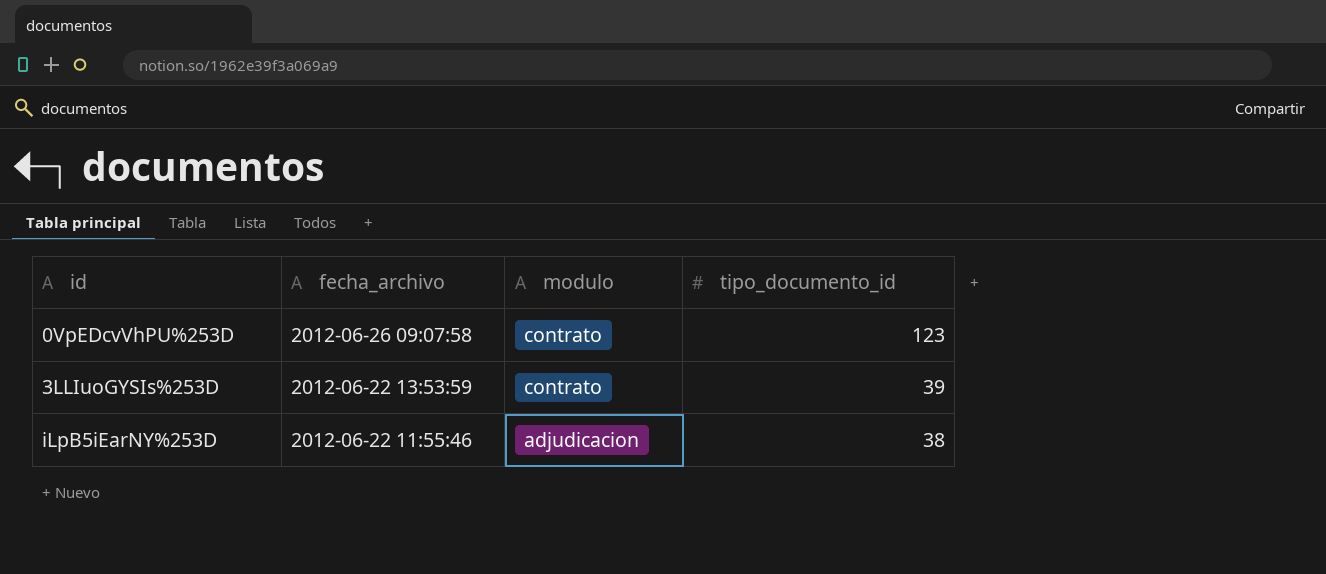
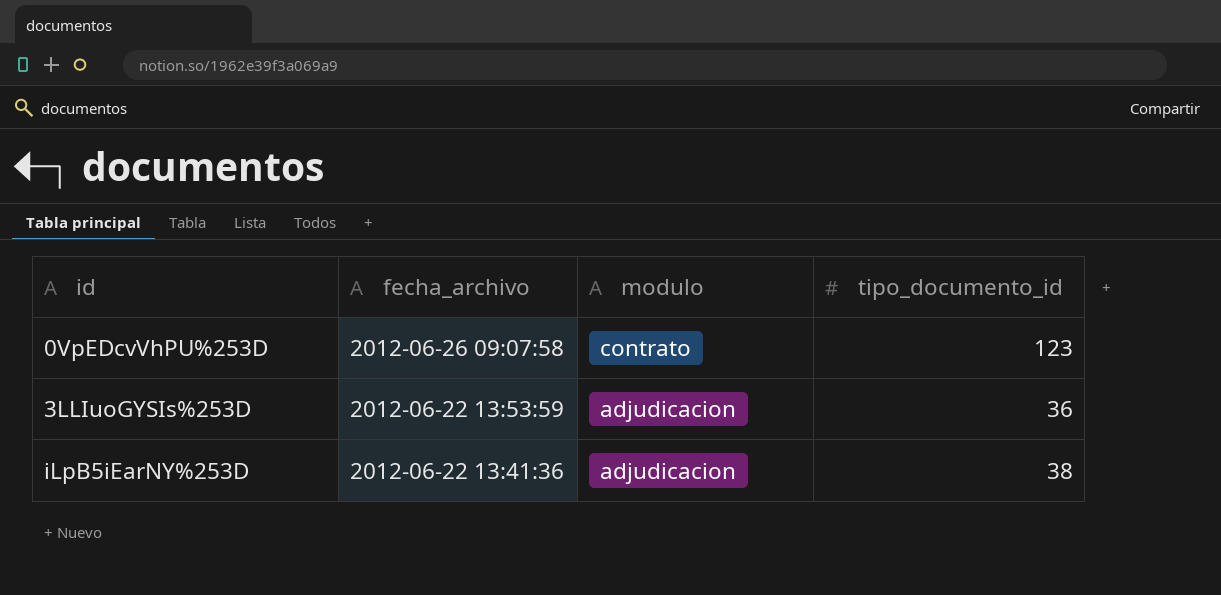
3LLIuoGYSIs%253D | modulo: contrato -> adjudicacion
3LLIuoGYSIs%253D | tipo_documento_id: 39 -> 36
iLpB5iEarNY%253D | fecha_archivo: 2012-06-22 11:55:46 -> 2012-06-22 13:41:36

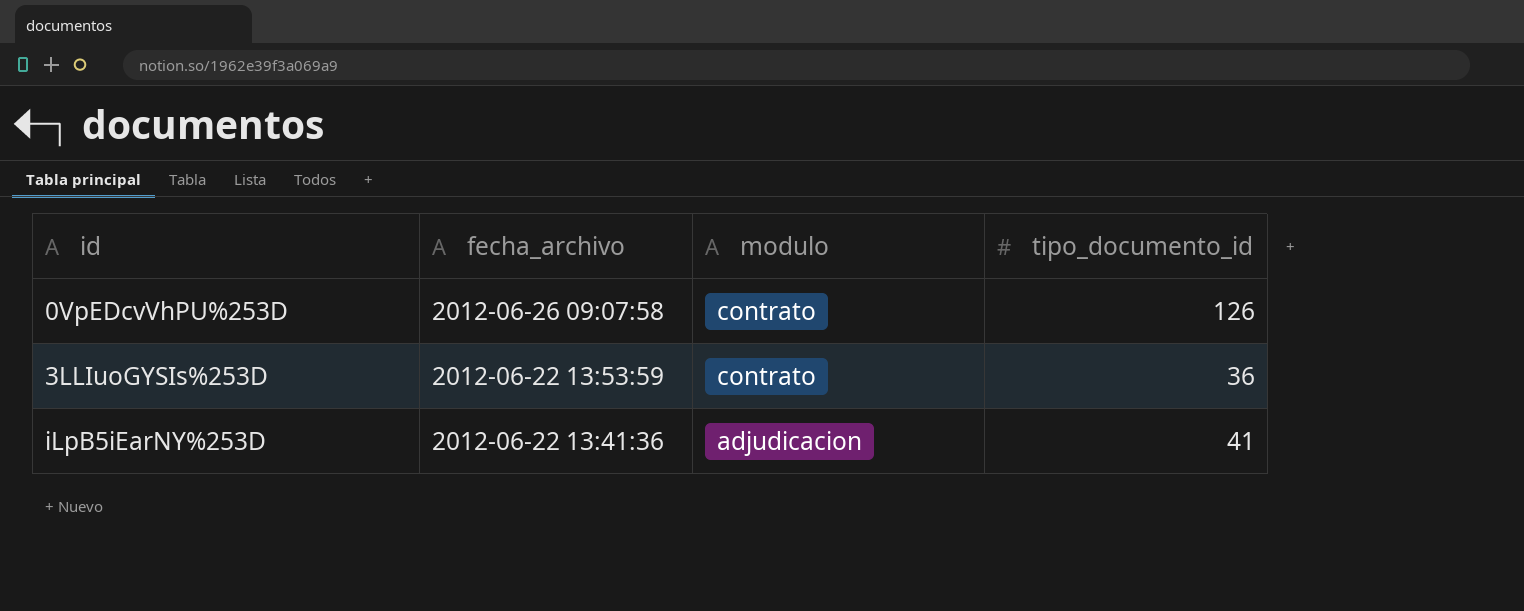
0VpEDcvVhPU%253D | tipo_documento_id: 123 -> 126
3LLIuoGYSIs%253D | modulo: adjudicacion -> contrato
iLpB5iEarNY%253D | tipo_documento_id: 38 -> 41

